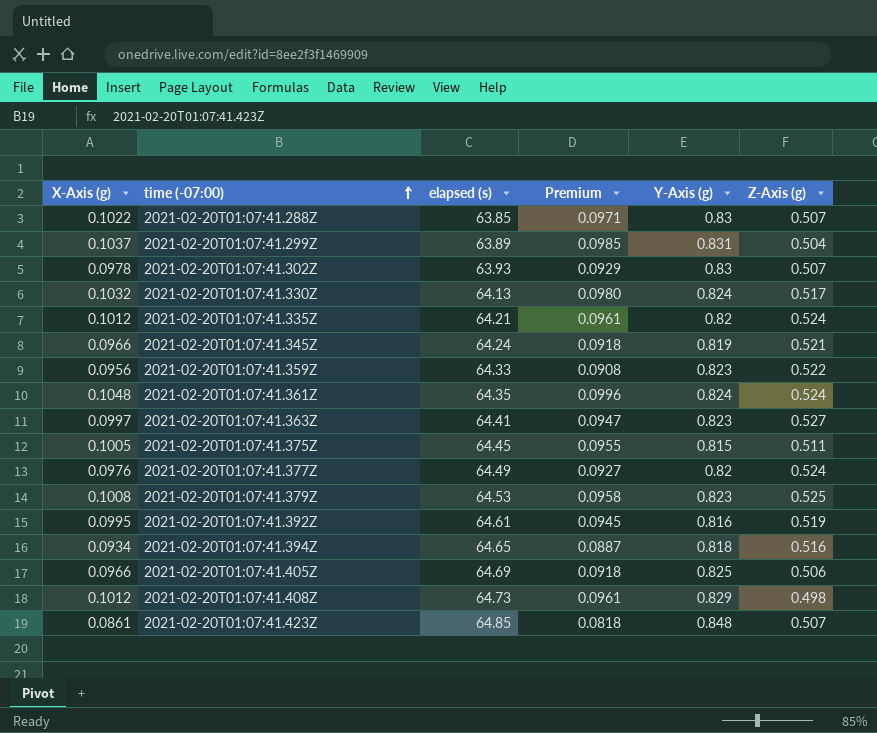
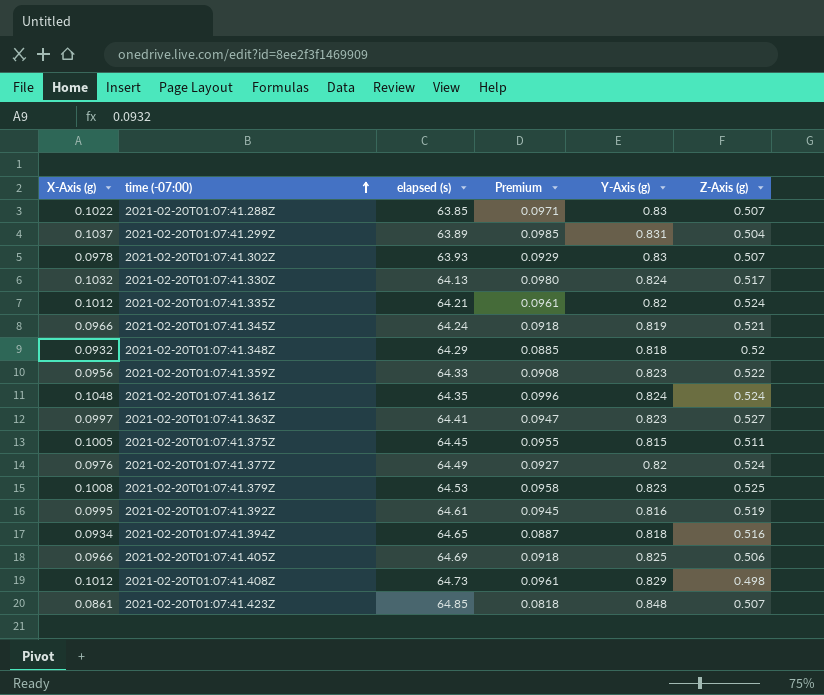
row 2021-02-20T01:07:41.348Z: none -> 0.0932 | 64.29 | 0.0885 | 0.818 | 0.52

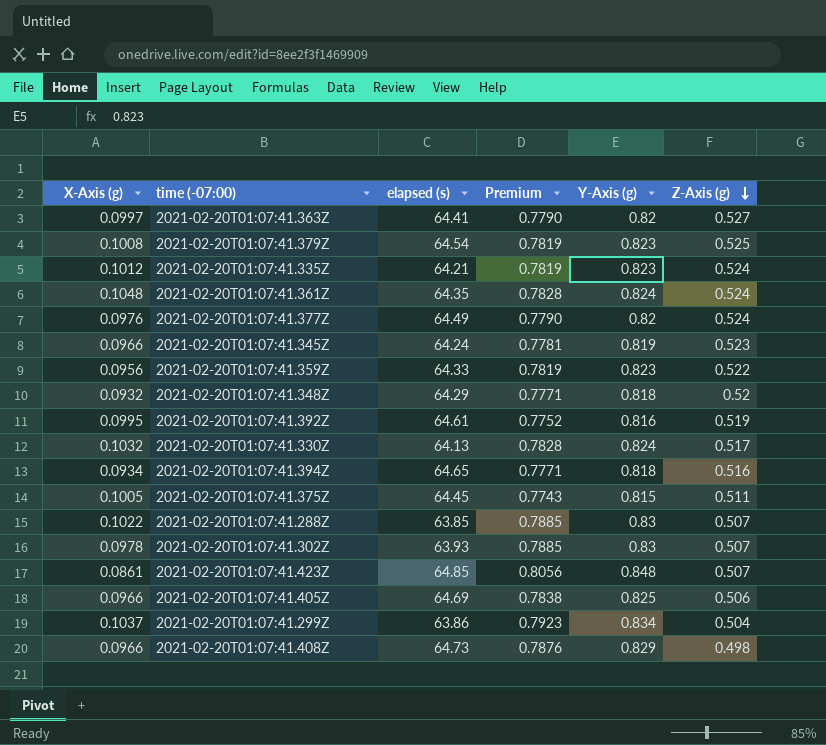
row order: time (-07:00) ascending -> Z-Axis (g) descending
column Premium | formula: [X-Axis (g)] * 0.95 -> [Y-Axis (g)] * 0.95
2021-02-20T01:07:41.363Z | Y-Axis (g): 0.823 -> 0.82
2021-02-20T01:07:41.379Z | elapsed (s): 64.53 -> 64.54
2021-02-20T01:07:41.335Z | Y-Axis (g): 0.82 -> 0.823
2021-02-20T01:07:41.345Z | Z-Axis (g): 0.521 -> 0.523
2021-02-20T01:07:41.299Z | elapsed (s): 63.89 -> 63.86
2021-02-20T01:07:41.299Z | Y-Axis (g): 0.831 -> 0.834
2021-02-20T01:07:41.408Z | X-Axis (g): 0.1012 -> 0.0966

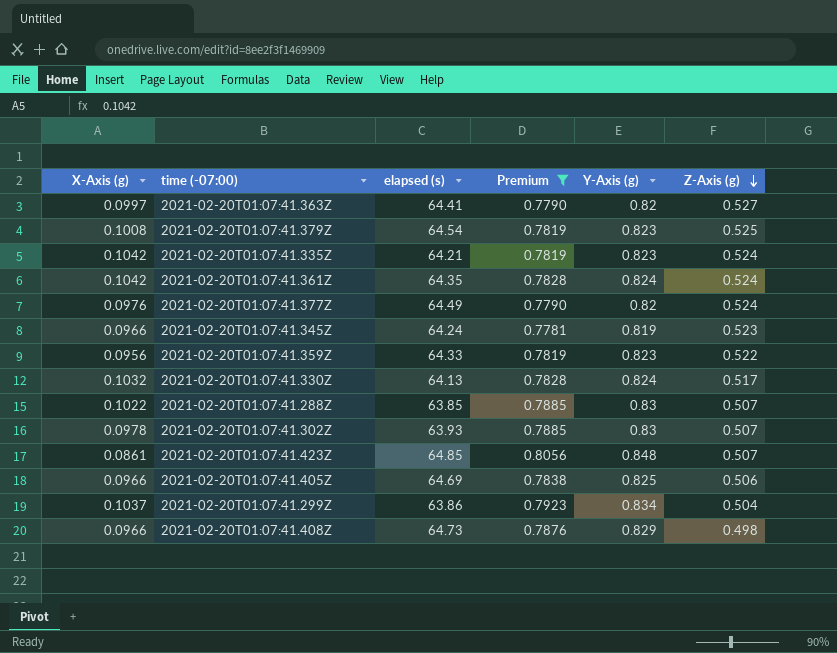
filter: none -> Premium >= 0.7781
2021-02-20T01:07:41.335Z | X-Axis (g): 0.1012 -> 0.1042
2021-02-20T01:07:41.361Z | X-Axis (g): 0.1048 -> 0.1042

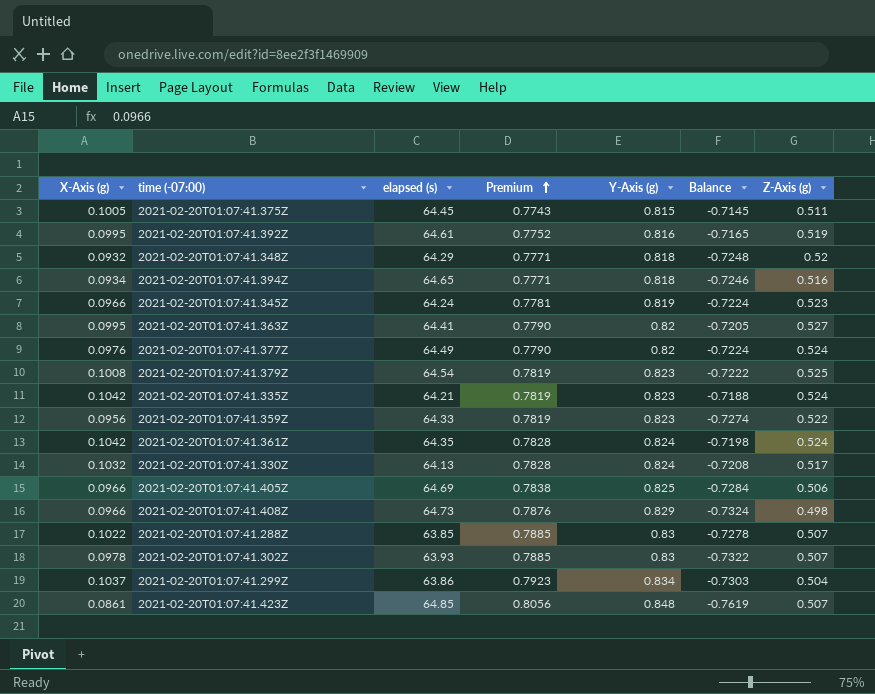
filter: Premium >= 0.7781 -> none
row order: Z-Axis (g) descending -> Premium ascending
column Balance | formula: none -> [X-Axis (g)] - [Y-Axis (g)]
2021-02-20T01:07:41.363Z | X-Axis (g): 0.0997 -> 0.0995

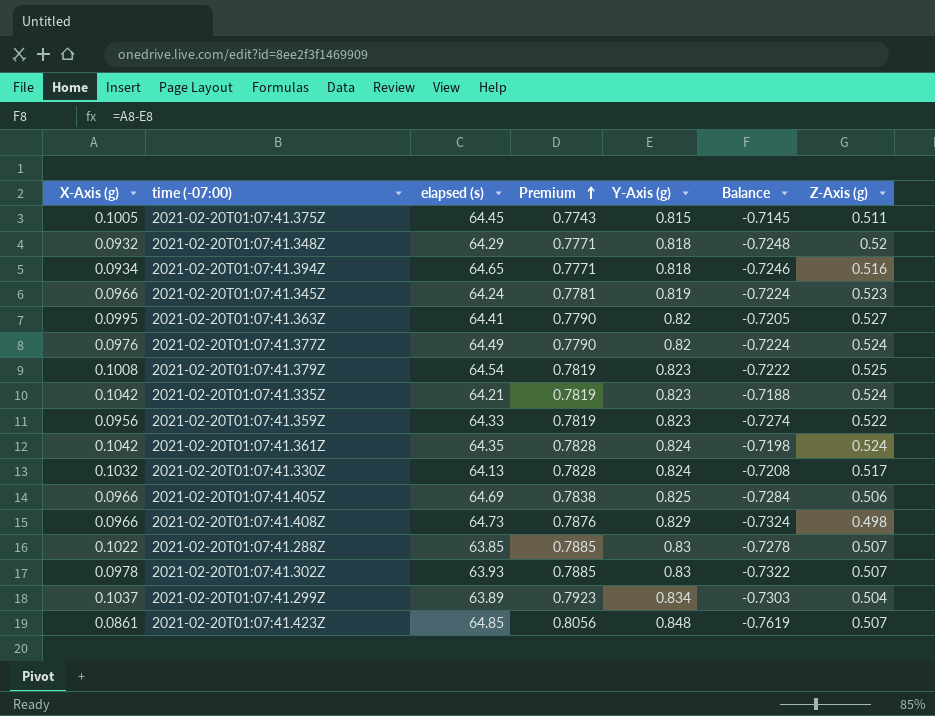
row 2021-02-20T01:07:41.392Z: 0.0995 | 64.61 | 0.7752 | 0.816 | -0.7165 | 0.519 -> none
2021-02-20T01:07:41.299Z | elapsed (s): 63.86 -> 63.89

